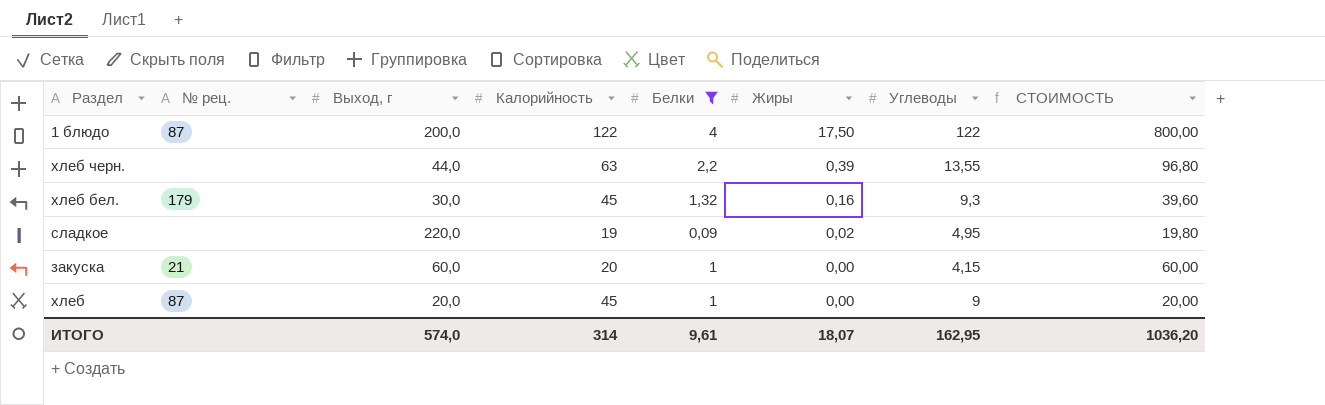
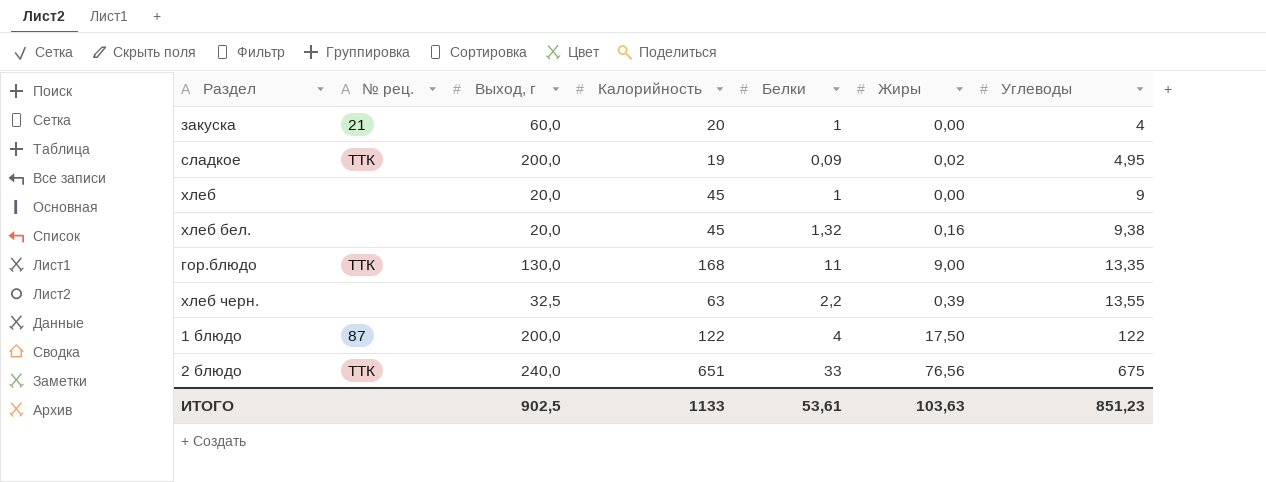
filter: Белки <= 4 -> none
row order: Жиры descending -> Углеводы ascending
column СТОИМОСТЬ | formula: [Выход, г] * [Белки] -> none
закуска | Углеводы: 4,15 -> 4
сладкое | № рец.: none -> ТТК
сладкое | Выход, г: 220,0 -> 200,0
хлеб | № рец.: 87 -> none
хлеб бел. | № рец.: 179 -> none
хлеб бел. | Выход, г: 30,0 -> 20,0
хлеб бел. | Углеводы: 9,3 -> 9,38
хлеб черн. | Выход, г: 44,0 -> 32,5
ИТОГО | Выход, г: 574,0 -> 902,5
ИТОГО | Калорийность: 314 -> 1133
ИТОГО | Белки: 9,61 -> 53,61
ИТОГО | Жиры: 18,07 -> 103,63
ИТОГО | Углеводы: 162,95 -> 851,23

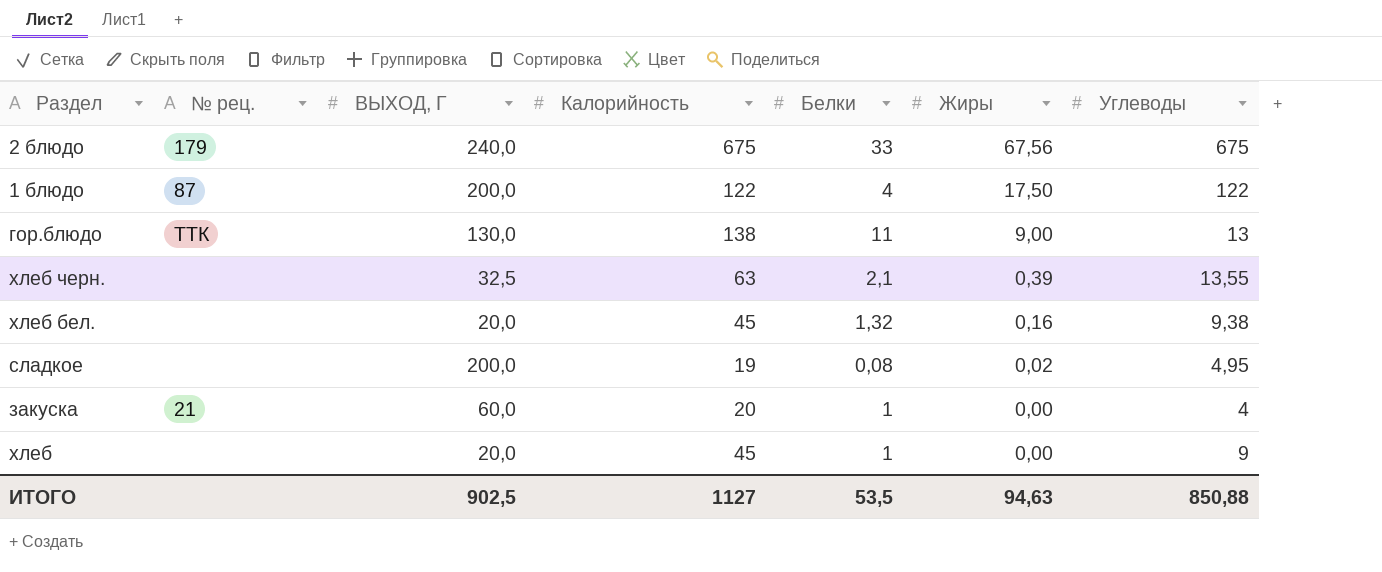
row order: Углеводы ascending -> Жиры descending
column name: Выход, г -> ВЫХОД, Г
2 блюдо | № рец.: ТТК -> 179
2 блюдо | Калорийность: 651 -> 675
2 блюдо | Жиры: 76,56 -> 67,56
гор.блюдо | Калорийность: 168 -> 138
гор.блюдо | Углеводы: 13,35 -> 13
хлеб черн. | Белки: 2,2 -> 2,1
сладкое | № рец.: ТТК -> none
сладкое | Белки: 0,09 -> 0,08
ИТОГО | Калорийность: 1133 -> 1127
ИТОГО | Белки: 53,61 -> 53,5
ИТОГО | Жиры: 103,63 -> 94,63
ИТОГО | Углеводы: 851,23 -> 850,88

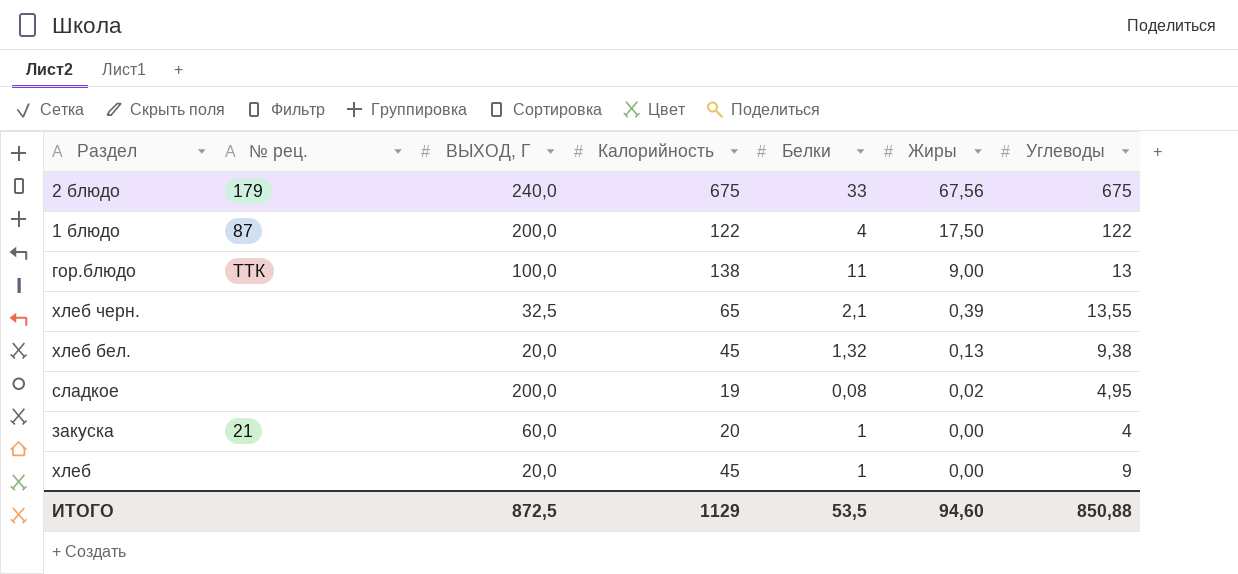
гор.блюдо | ВЫХОД, Г: 130,0 -> 100,0
хлеб черн. | Калорийность: 63 -> 65
хлеб бел. | Жиры: 0,16 -> 0,13
ИТОГО | ВЫХОД, Г: 902,5 -> 872,5
ИТОГО | Калорийность: 1127 -> 1129
ИТОГО | Жиры: 94,63 -> 94,60

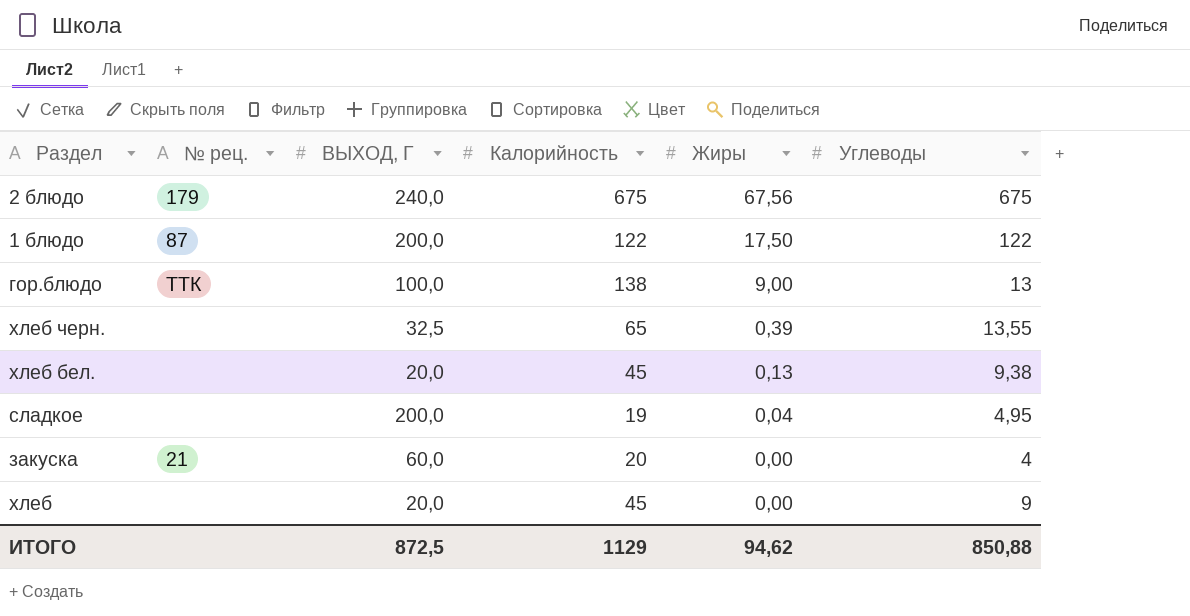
column Белки | position: 5 -> none
сладкое | Жиры: 0,02 -> 0,04
ИТОГО | Жиры: 94,60 -> 94,62

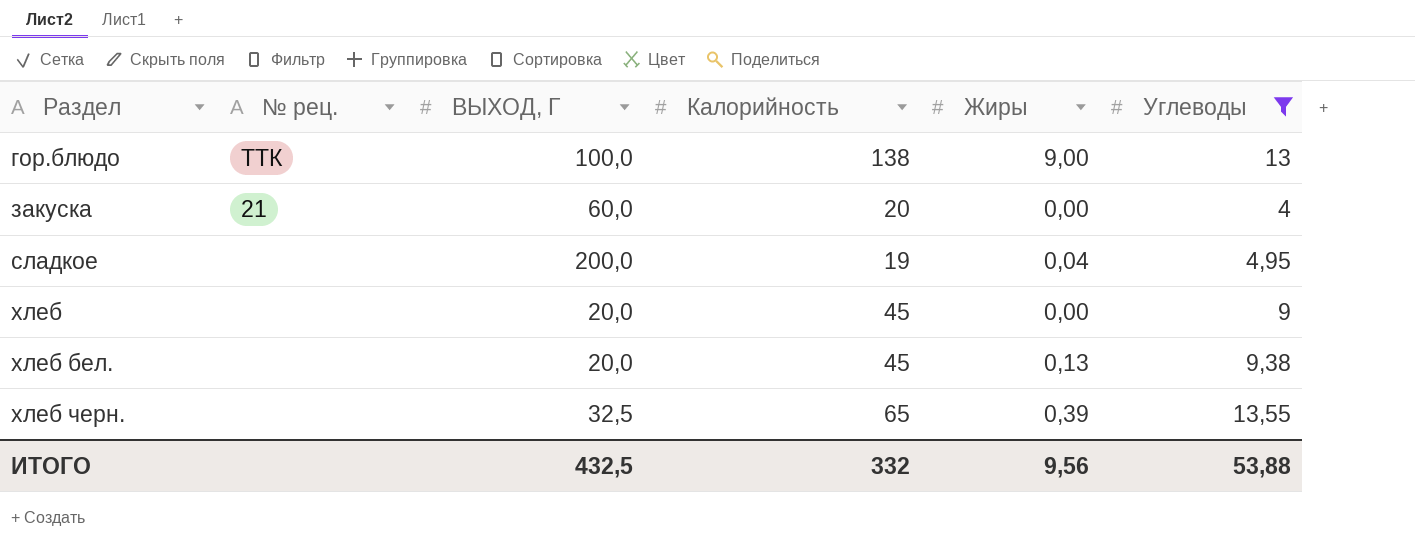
filter: none -> Углеводы <= 13,55
row order: Жиры descending -> Раздел ascending
ИТОГО | ВЫХОД, Г: 872,5 -> 432,5
ИТОГО | Калорийность: 1129 -> 332
ИТОГО | Жиры: 94,62 -> 9,56
ИТОГО | Углеводы: 850,88 -> 53,88

